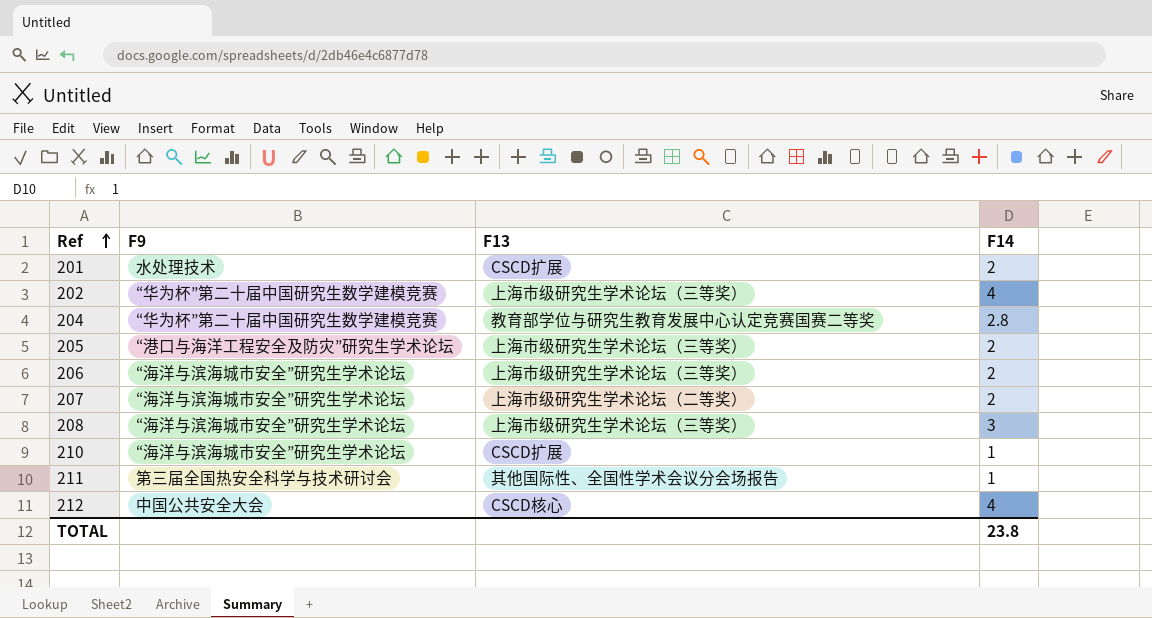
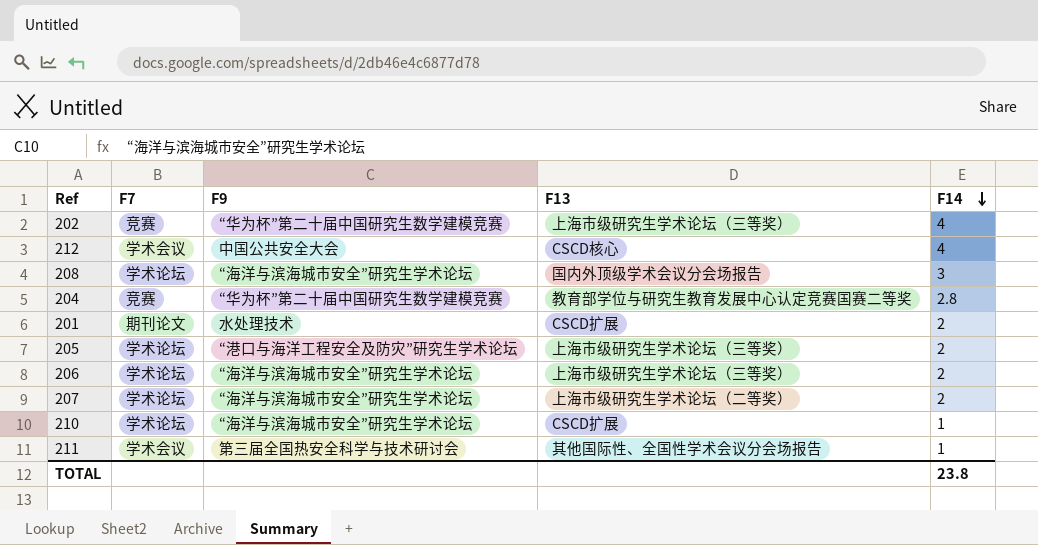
row order: Ref ascending -> F14 descending
column F7 | position: none -> 2
208 | F13: 上海市级研究生学术论坛（三等奖） -> 国内外顶级学术会议分会场报告

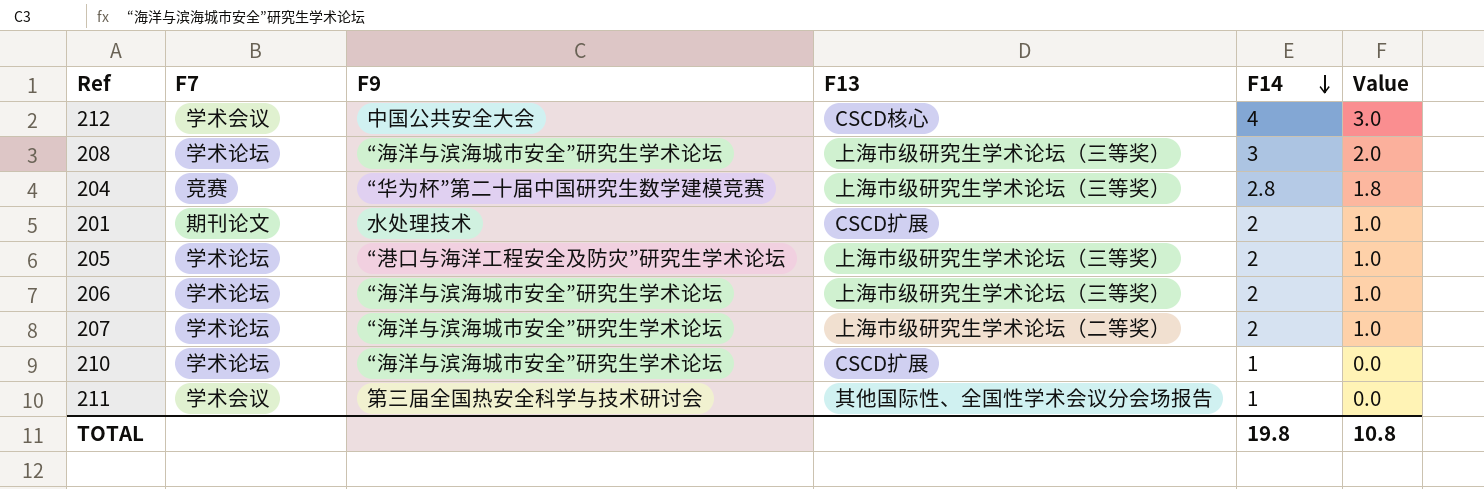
column Value | formula: none -> [F14] - 1
row 202: 竞赛 | “华为杯”第二十届中国研究生数学建模竞赛 | 上海市级研究生学术论坛（三等奖） | 4 -> none
208 | F13: 国内外顶级学术会议分会场报告 -> 上海市级研究生学术论坛（三等奖）
204 | F13: 教育部学位与研究生教育发展中心认定竞赛国赛二等奖 -> 上海市级研究生学术论坛（三等奖）
TOTAL | F14: 23.8 -> 19.8

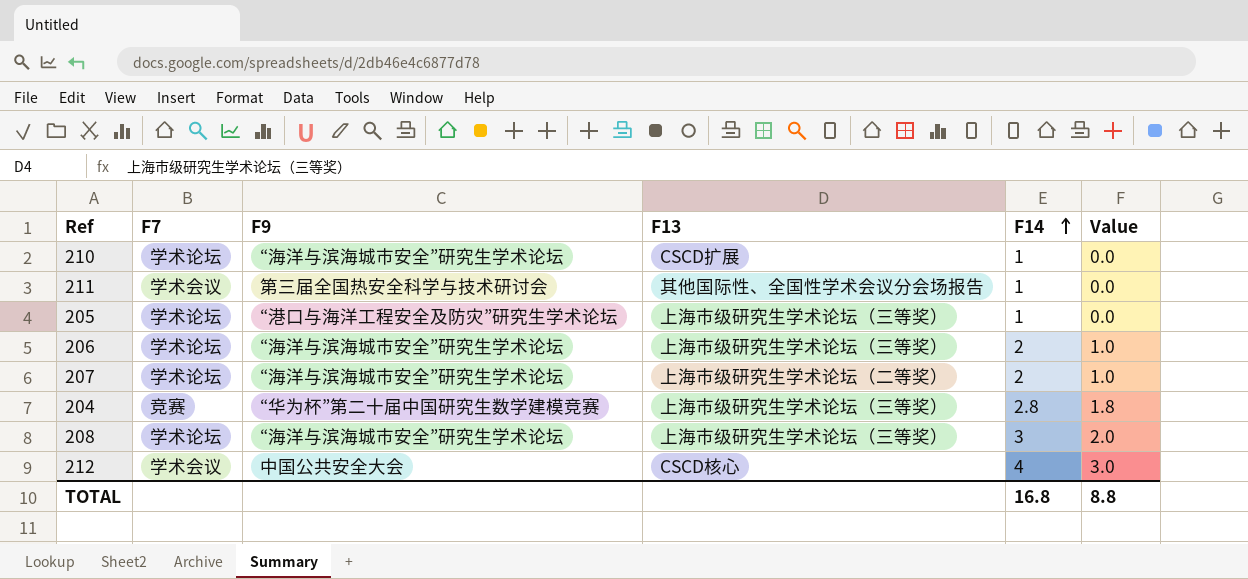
row order: F14 descending -> F14 ascending
row 201: 期刊论文 | 水处理技术 | CSCD扩展 | 2 | 1.0 -> none
205 | F14: 2 -> 1
205 | Value: 1.0 -> 0.0
TOTAL | F14: 19.8 -> 16.8
TOTAL | Value: 10.8 -> 8.8

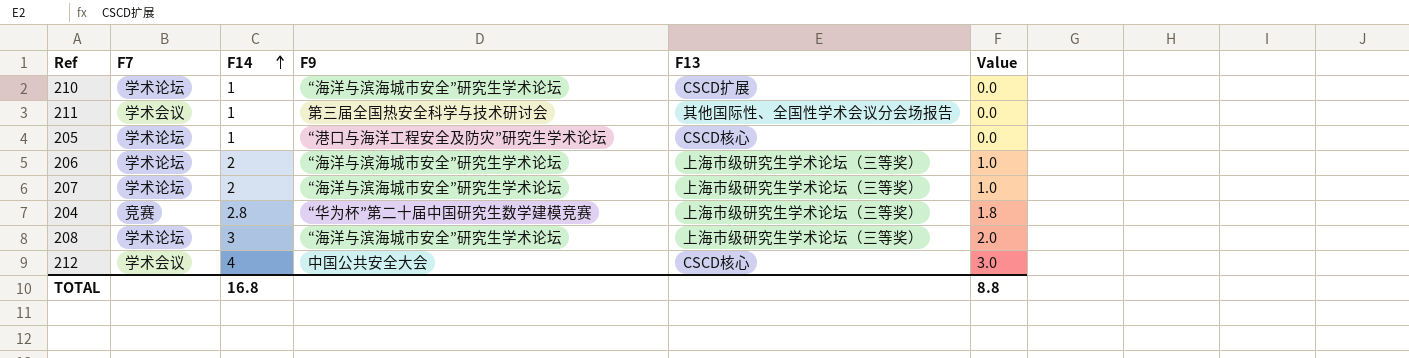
column F14 | position: 5 -> 3
205 | F13: 上海市级研究生学术论坛（三等奖） -> CSCD核心
207 | F13: 上海市级研究生学术论坛（二等奖） -> 上海市级研究生学术论坛（三等奖）

